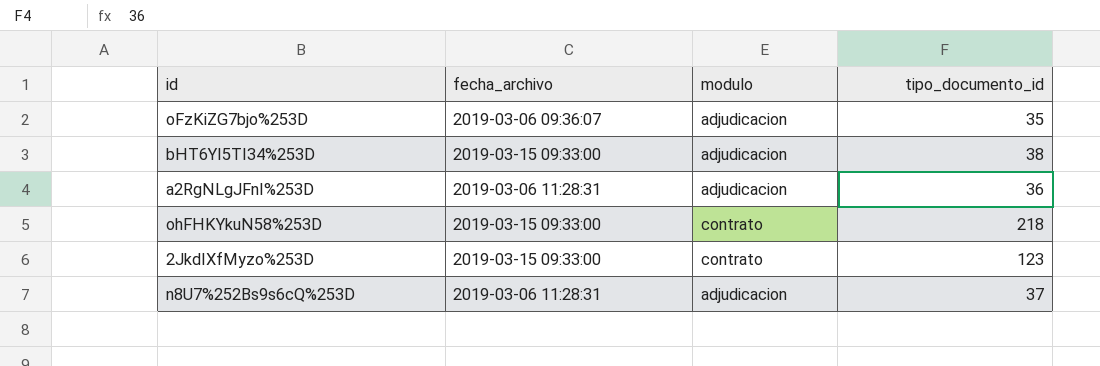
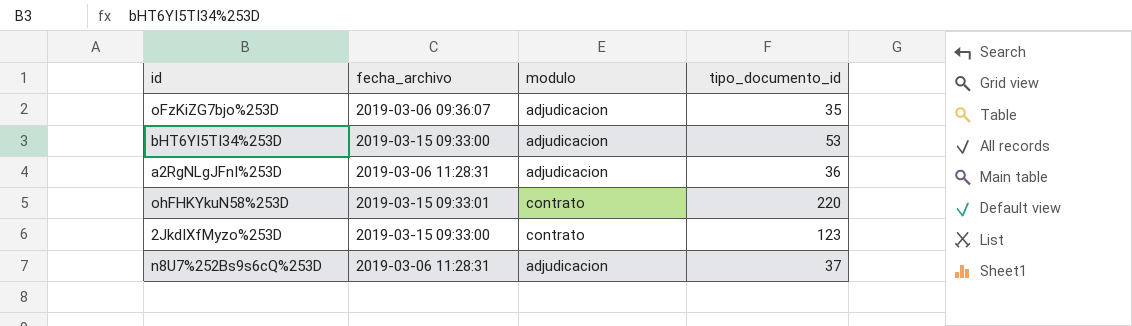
bHT6YI5TI34%253D | tipo_documento_id: 38 -> 53
ohFHKYkuN58%253D | fecha_archivo: 2019-03-15 09:33:00 -> 2019-03-15 09:33:01
ohFHKYkuN58%253D | tipo_documento_id: 218 -> 220

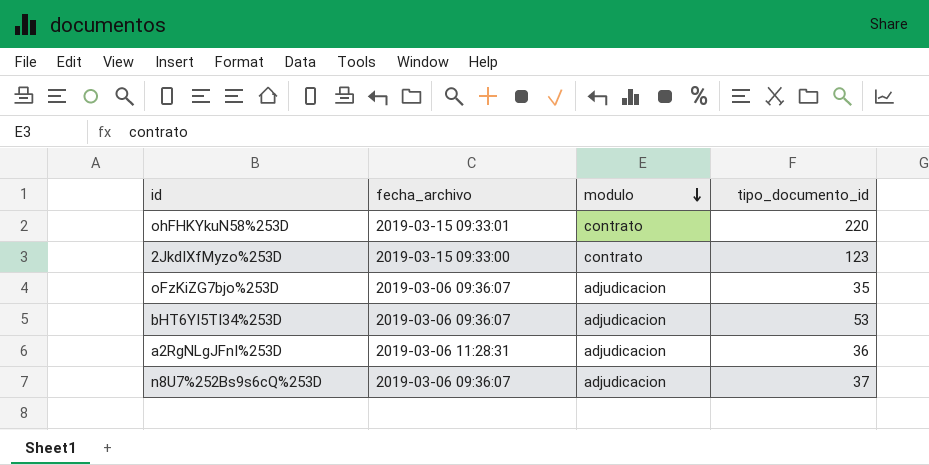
row order: none -> modulo descending
bHT6YI5TI34%253D | fecha_archivo: 2019-03-15 09:33:00 -> 2019-03-06 09:36:07
n8U7%252Bs9s6cQ%253D | fecha_archivo: 2019-03-06 11:28:31 -> 2019-03-06 09:36:07

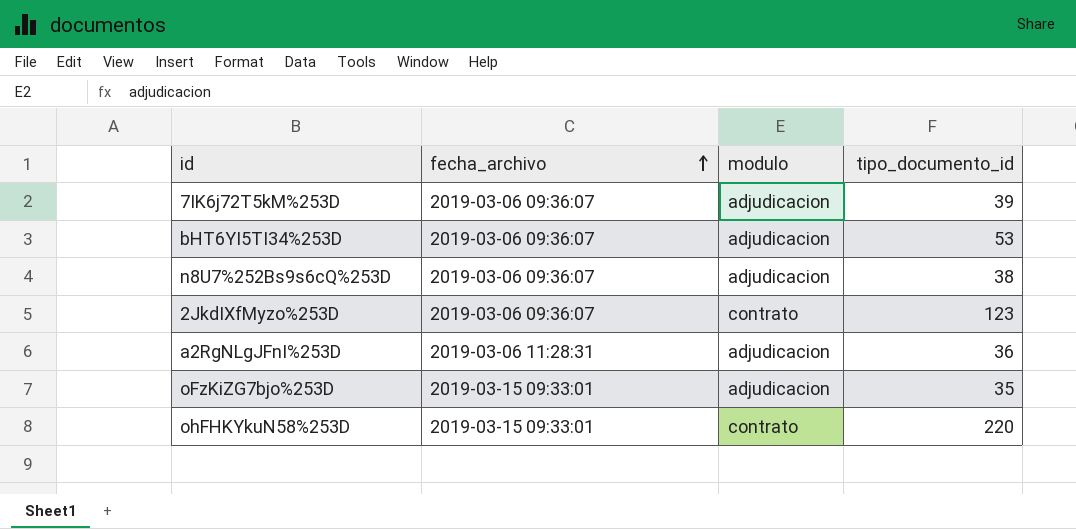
row order: modulo descending -> fecha_archivo ascending
row 7IK6j72T5kM%253D: none -> 2019-03-06 09:36:07 | adjudicacion | 39
n8U7%252Bs9s6cQ%253D | tipo_documento_id: 37 -> 38
2JkdIXfMyzo%253D | fecha_archivo: 2019-03-15 09:33:00 -> 2019-03-06 09:36:07
oFzKiZG7bjo%253D | fecha_archivo: 2019-03-06 09:36:07 -> 2019-03-15 09:33:01

